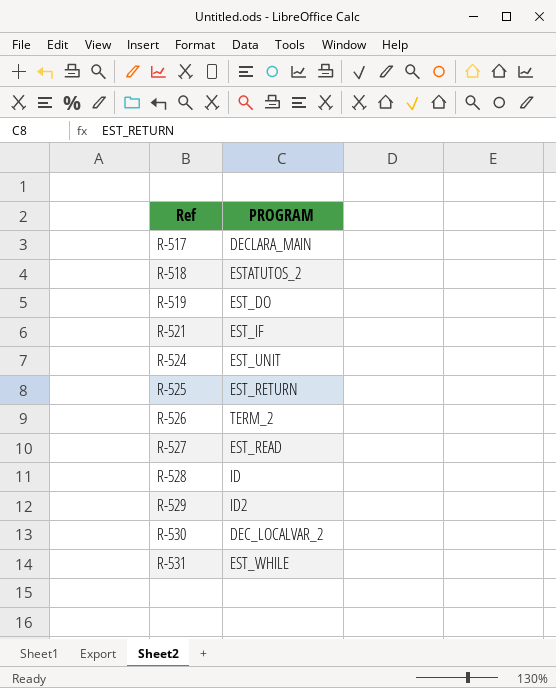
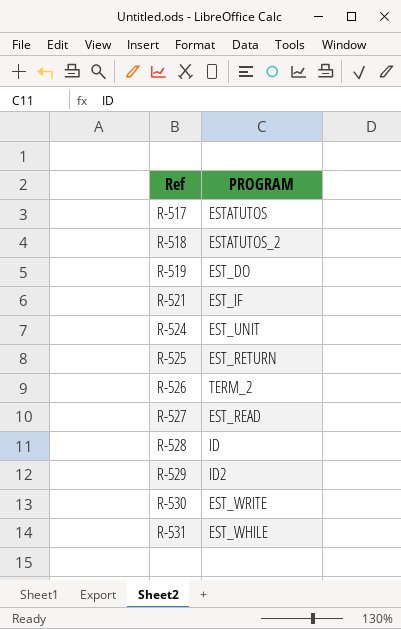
R-517 | PROGRAM: DECLARA_MAIN -> ESTATUTOS
R-530 | PROGRAM: DEC_LOCALVAR_2 -> EST_WRITE

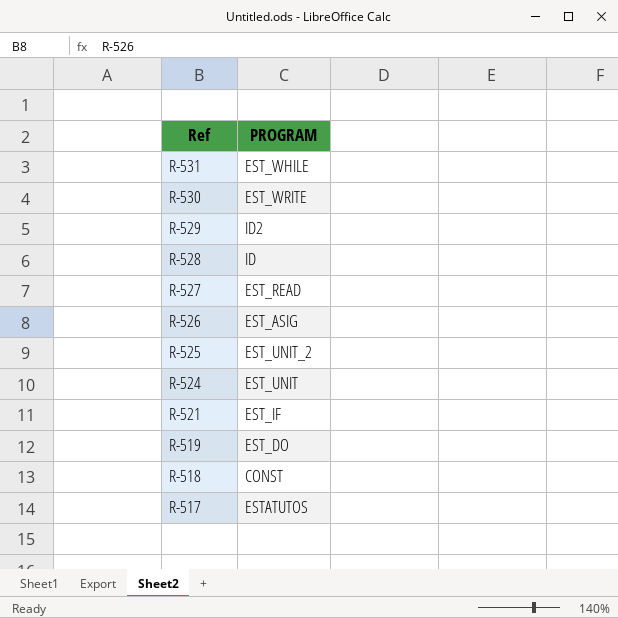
row order: Ref ascending -> Ref descending
R-526 | PROGRAM: TERM_2 -> EST_ASIG
R-525 | PROGRAM: EST_RETURN -> EST_UNIT_2
R-518 | PROGRAM: ESTATUTOS_2 -> CONST

